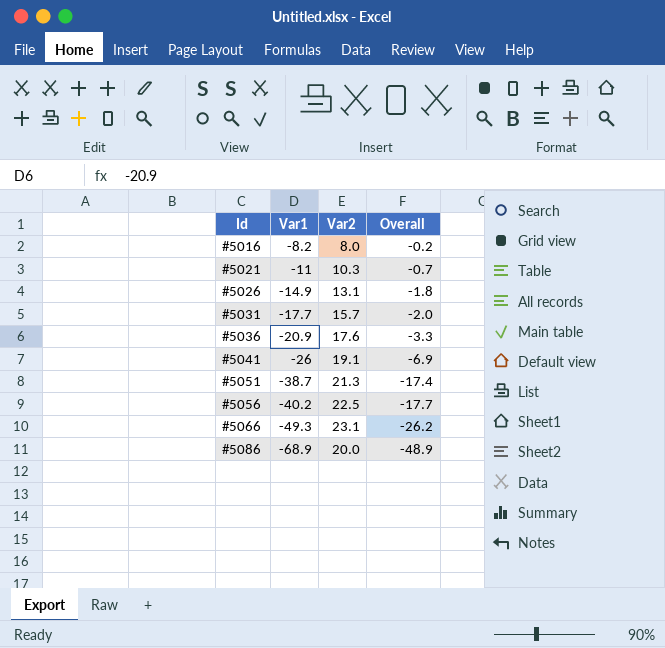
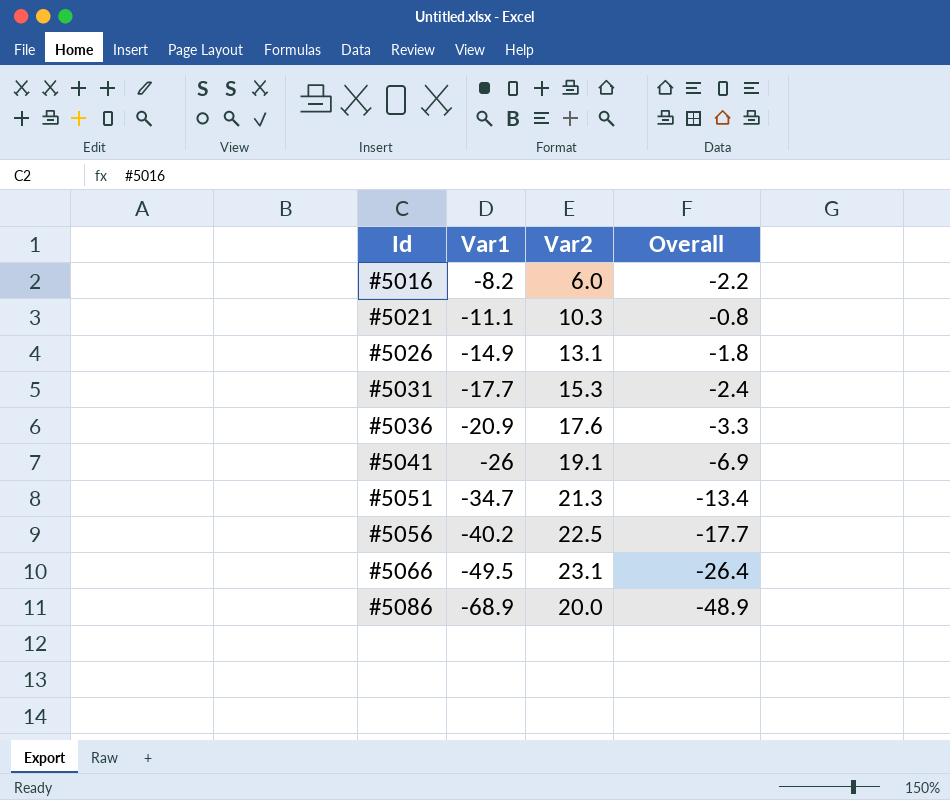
#5016 | Var2: 8.0 -> 6.0
#5016 | Overall: -0.2 -> -2.2
#5021 | Var1: -11 -> -11.1
#5021 | Overall: -0.7 -> -0.8
#5031 | Var2: 15.7 -> 15.3
#5031 | Overall: -2.0 -> -2.4
#5051 | Var1: -38.7 -> -34.7
#5051 | Overall: -17.4 -> -13.4
#5066 | Var1: -49.3 -> -49.5
#5066 | Overall: -26.2 -> -26.4

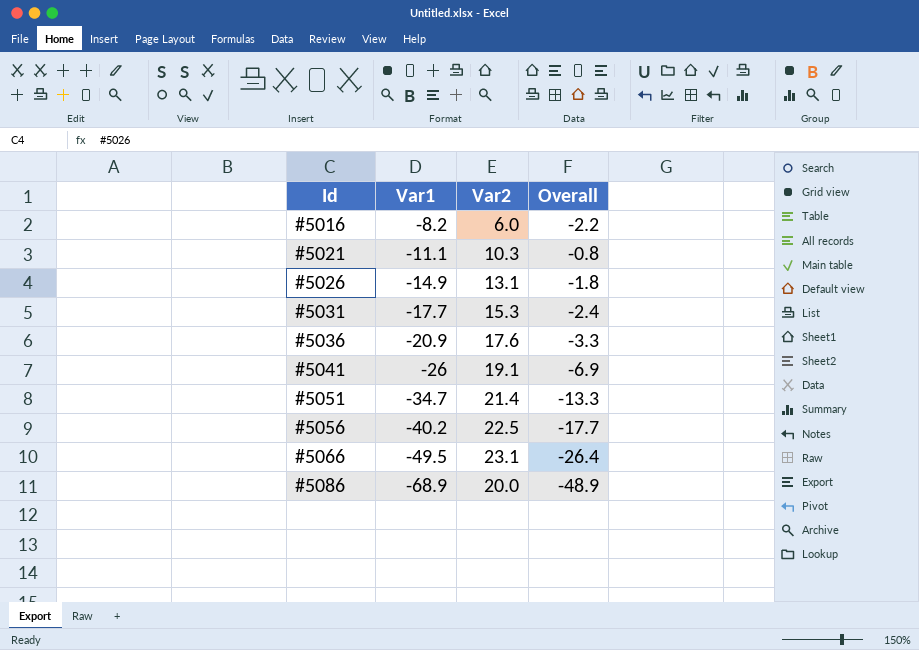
#5051 | Var2: 21.3 -> 21.4
#5051 | Overall: -13.4 -> -13.3

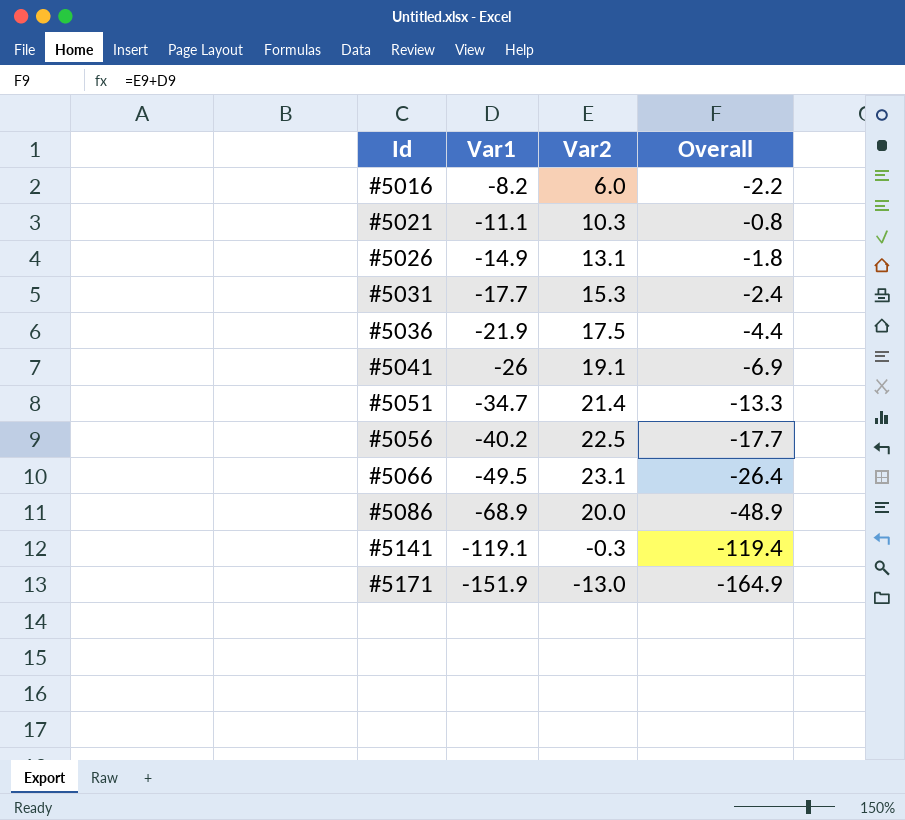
#5036 | Var1: -20.9 -> -21.9
#5036 | Var2: 17.6 -> 17.5
#5036 | Overall: -3.3 -> -4.4
row #5141: none -> -119.1 | -0.3 | -119.4
row #5171: none -> -151.9 | -13.0 | -164.9

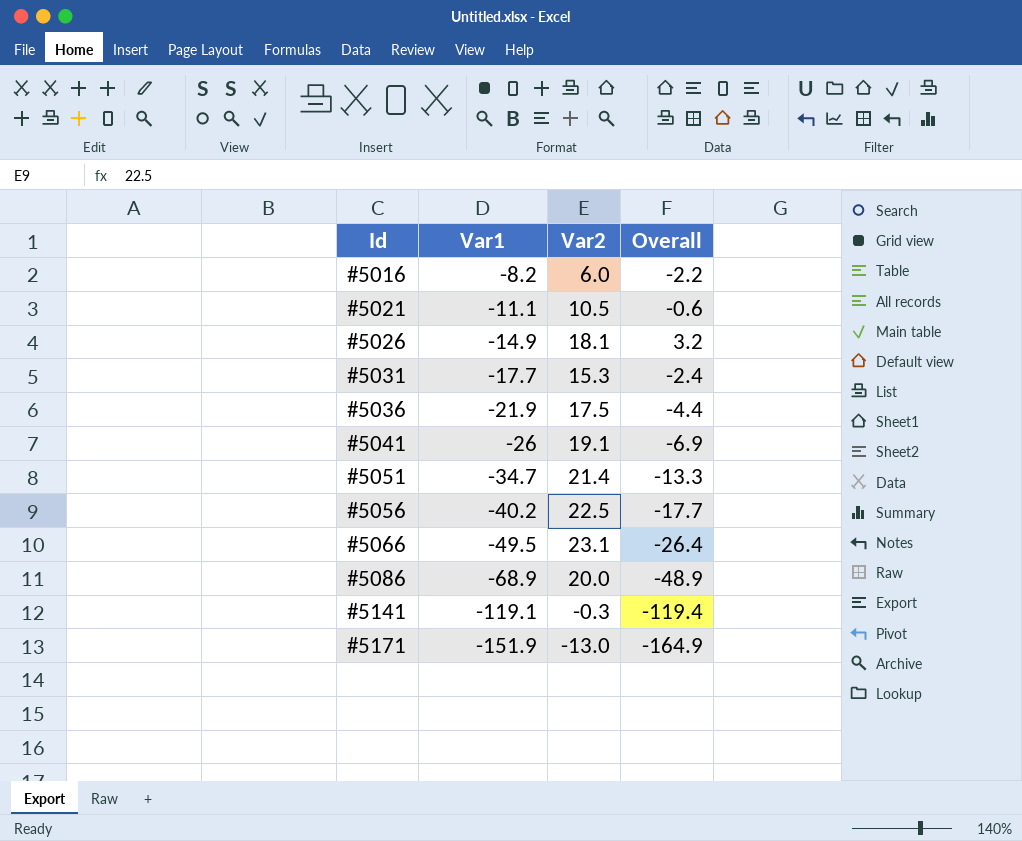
#5021 | Var2: 10.3 -> 10.5
#5021 | Overall: -0.8 -> -0.6
#5026 | Var2: 13.1 -> 18.1
#5026 | Overall: -1.8 -> 3.2

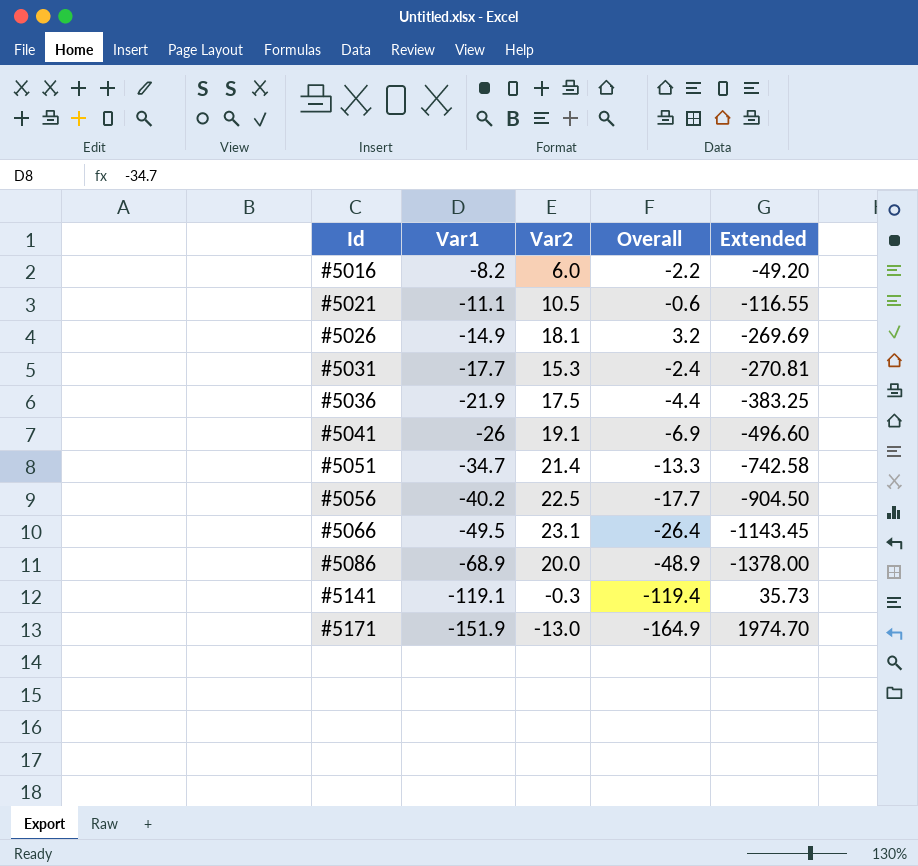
column Extended | formula: none -> [Var1] * [Var2]

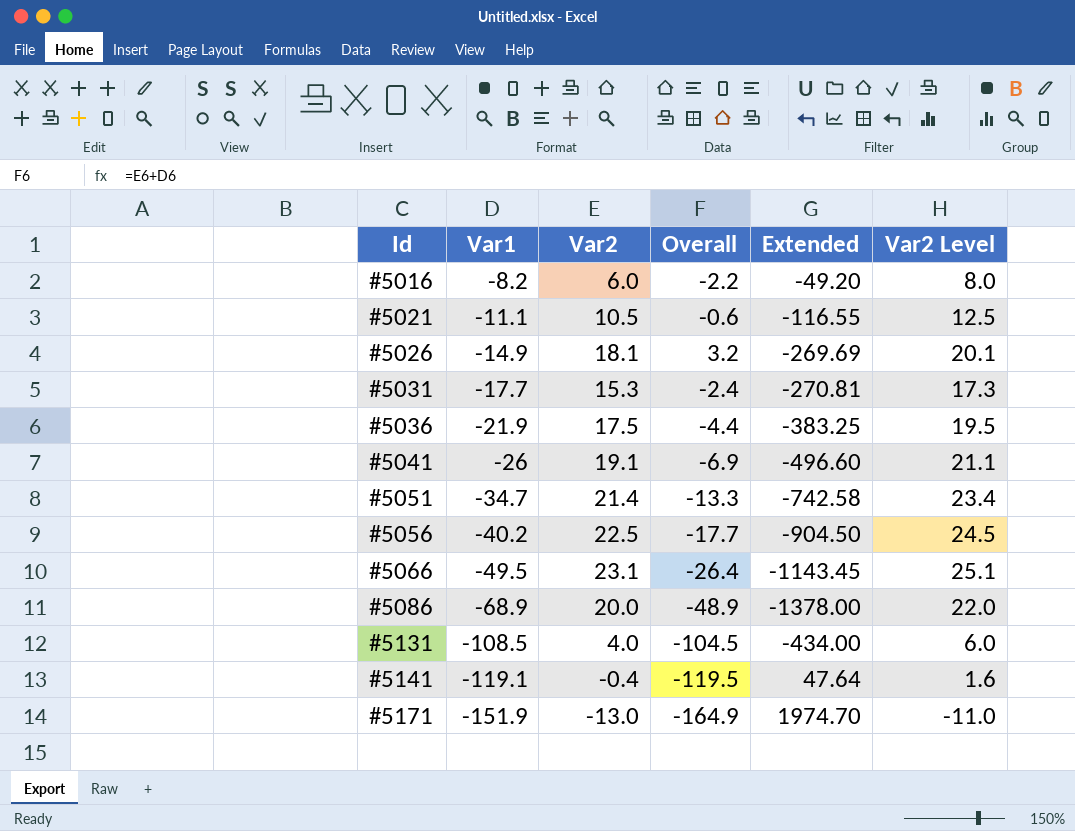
column Var2 Level | formula: none -> [Var2] + 2
row #5131: none -> -108.5 | 4.0 | -104.5 | -434.00 | 6.0
#5141 | Var2: -0.3 -> -0.4
#5141 | Overall: -119.4 -> -119.5
#5141 | Extended: 35.73 -> 47.64

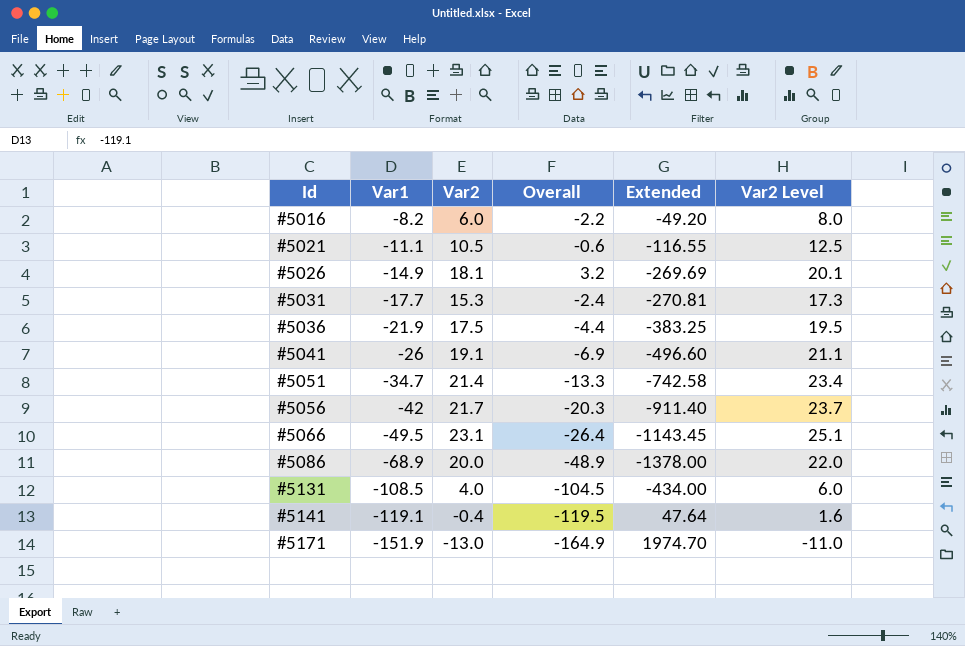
#5056 | Var1: -40.2 -> -42
#5056 | Var2: 22.5 -> 21.7
#5056 | Overall: -17.7 -> -20.3
#5056 | Extended: -904.50 -> -911.40
#5056 | Var2 Level: 24.5 -> 23.7

